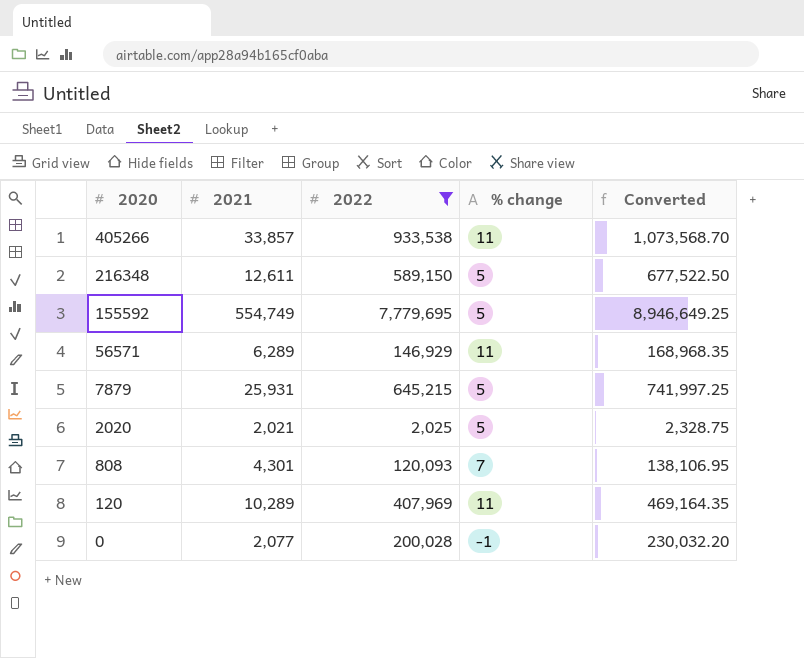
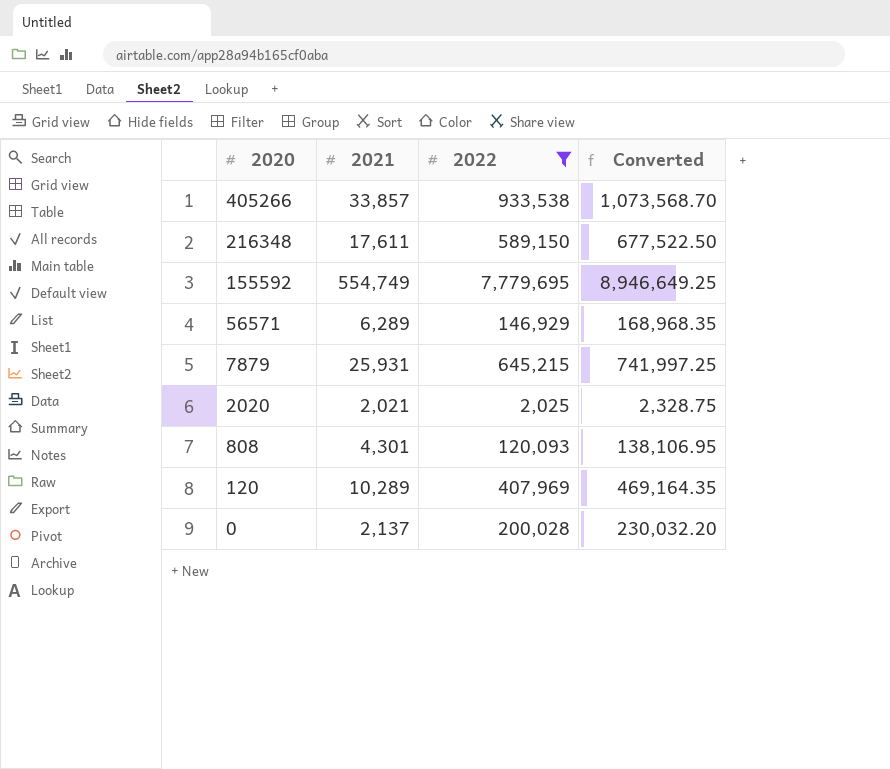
column % change | position: 4 -> none
216348 | 2021: 12,611 -> 17,611
0 | 2021: 2,077 -> 2,137

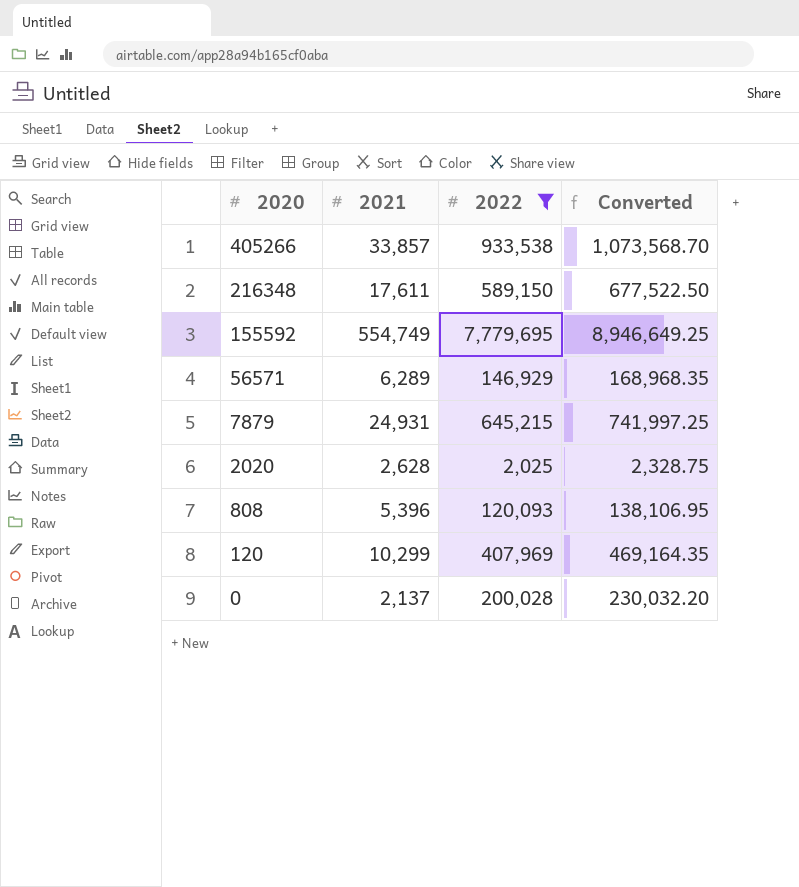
7879 | 2021: 25,931 -> 24,931
2020 | 2021: 2,021 -> 2,628
808 | 2021: 4,301 -> 5,396
120 | 2021: 10,289 -> 10,299

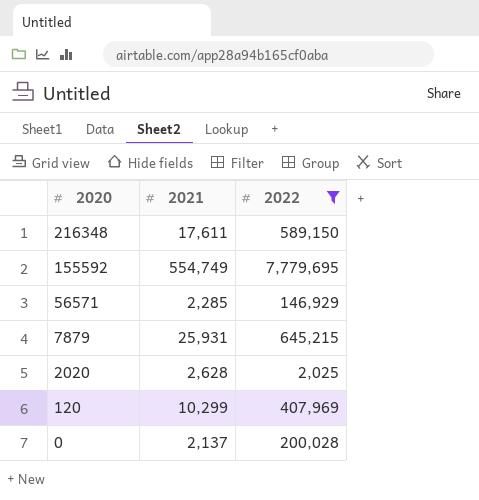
column Converted | formula: [2022] * 1.15 -> none
row 405266: 33,857 | 933,538 | 1,073,568.70 -> none
row 808: 5,396 | 120,093 | 138,106.95 -> none
56571 | 2021: 6,289 -> 2,285
7879 | 2021: 24,931 -> 25,931

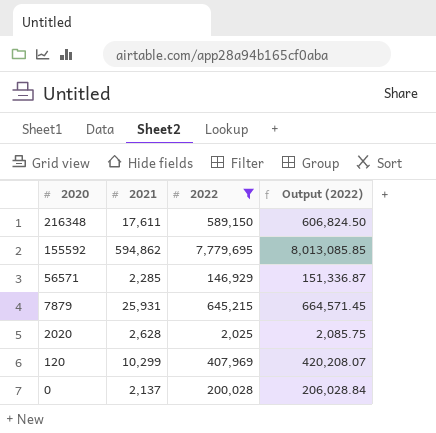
column Output (2022) | formula: none -> [2022] * 1.03
155592 | 2021: 554,749 -> 594,862

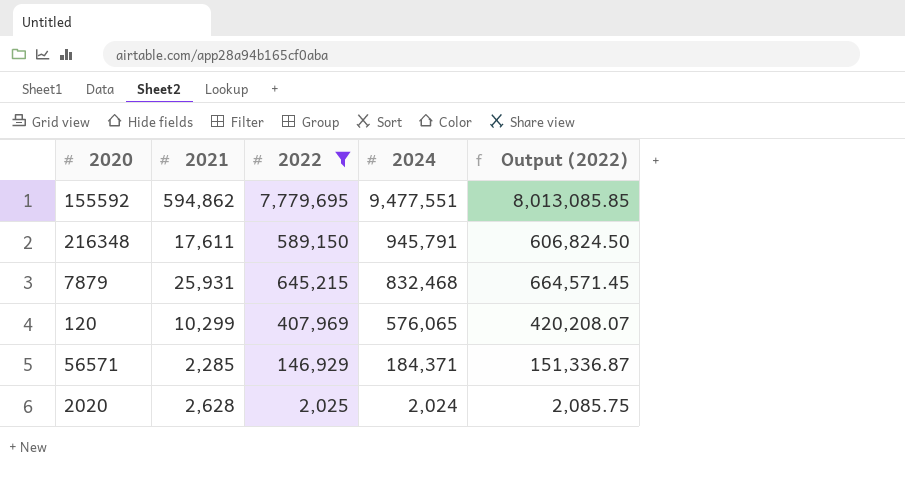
row order: 2020 descending -> 2024 descending
column 2024 | position: none -> 4
row 0: 2,137 | 200,028 | 206,028.84 -> none

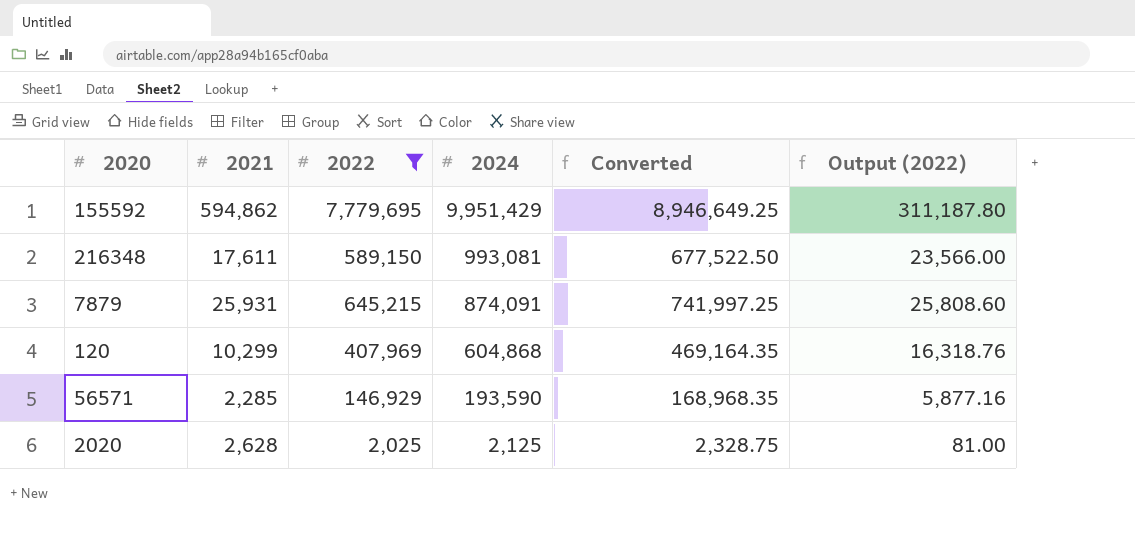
column Converted | formula: none -> [2022] * 1.15
column Output (2022) | formula: [2022] * 1.03 -> [2022] * 0.04
155592 | 2024: 9,477,551 -> 9,951,429
216348 | 2024: 945,791 -> 993,081
7879 | 2024: 832,468 -> 874,091
120 | 2024: 576,065 -> 604,868
56571 | 2024: 184,371 -> 193,590
2020 | 2024: 2,024 -> 2,125

